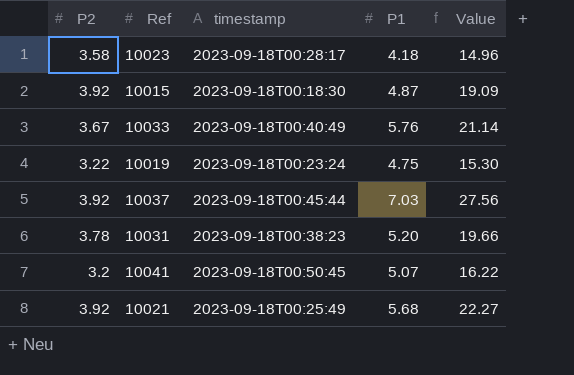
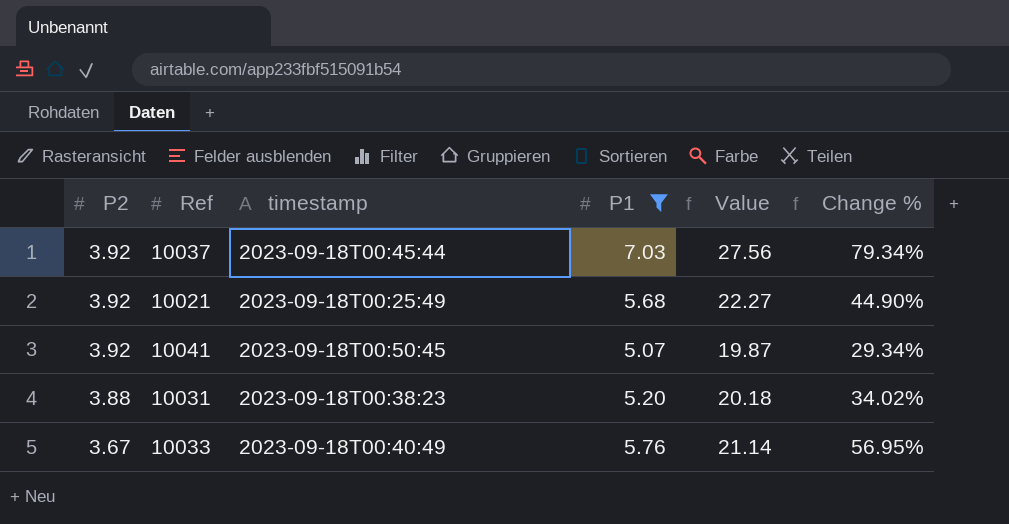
filter: none -> P1 >= 5.07
row order: none -> P2 descending
column Change % | formula: none -> ([P1] - [P2]) / [P2]
10041 | P2: 3.2 -> 3.92
10041 | Value: 16.22 -> 19.87
10031 | P2: 3.78 -> 3.88
10031 | Value: 19.66 -> 20.18

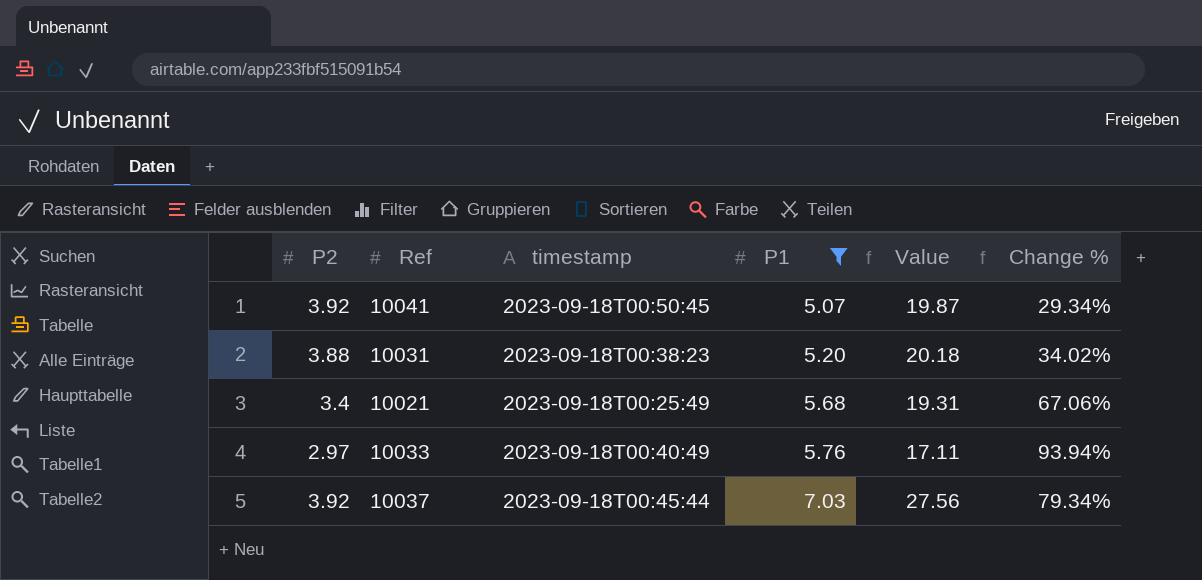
row order: P2 descending -> P1 ascending
10021 | P2: 3.92 -> 3.4
10021 | Value: 22.27 -> 19.31
10021 | Change %: 44.90% -> 67.06%
10033 | P2: 3.67 -> 2.97
10033 | Value: 21.14 -> 17.11
10033 | Change %: 56.95% -> 93.94%

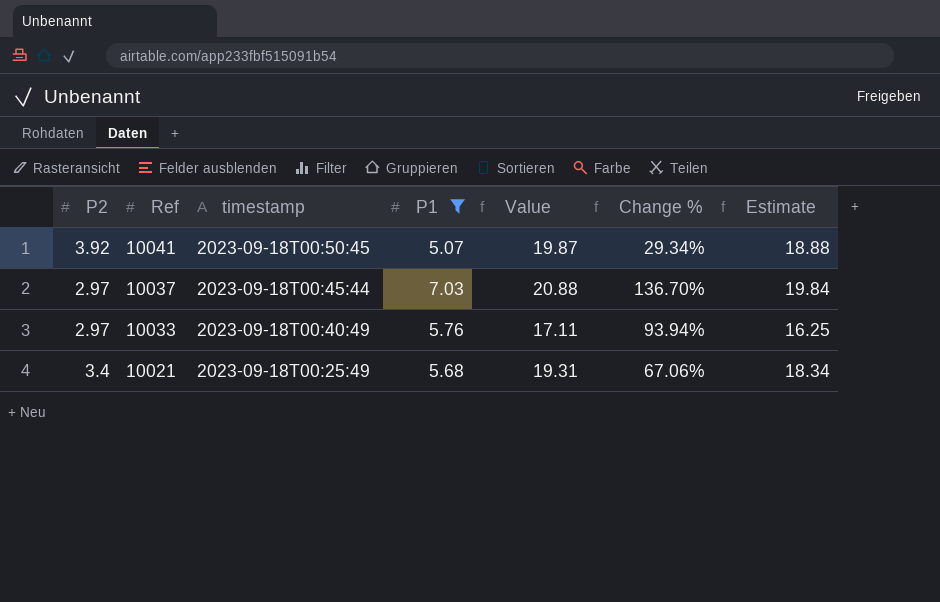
row order: P1 ascending -> Ref descending
column Estimate | formula: none -> [Value] * 0.95
row 10031: 3.88 | 2023-09-18T00:38:23 | 5.20 | 20.18 | 34.02% -> none
10037 | P2: 3.92 -> 2.97
10037 | Value: 27.56 -> 20.88
10037 | Change %: 79.34% -> 136.70%

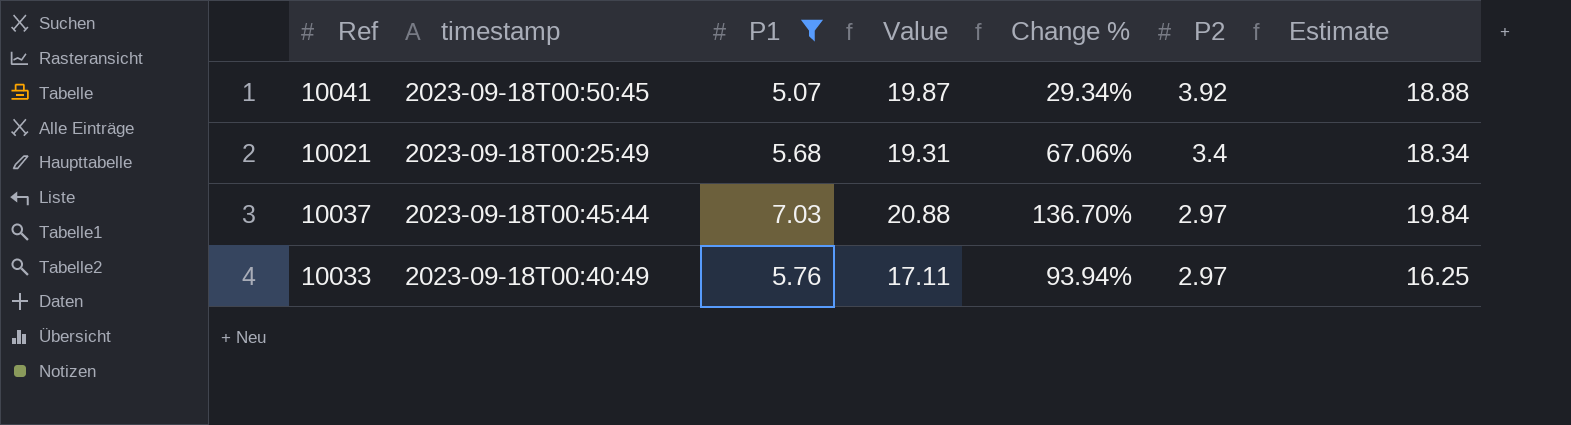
row order: Ref descending -> P2 descending
column P2 | position: 1 -> 6

